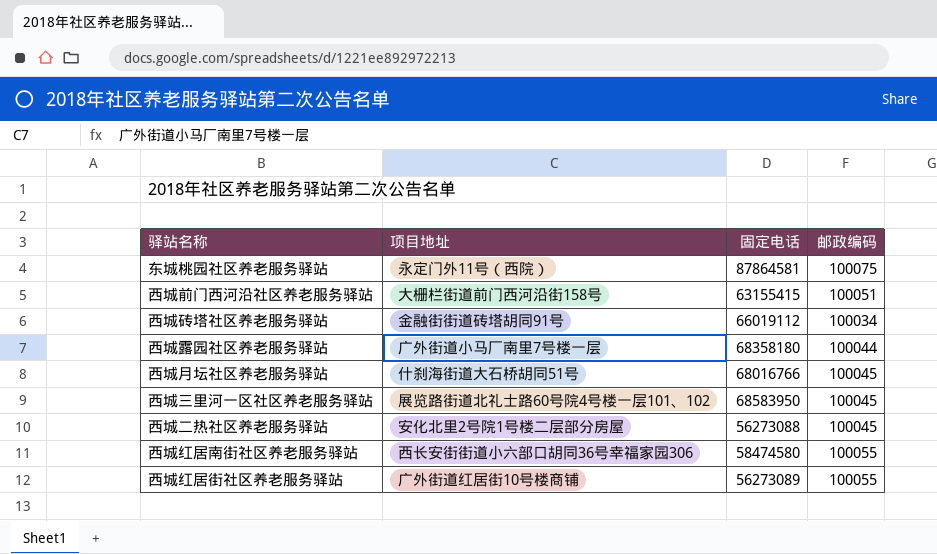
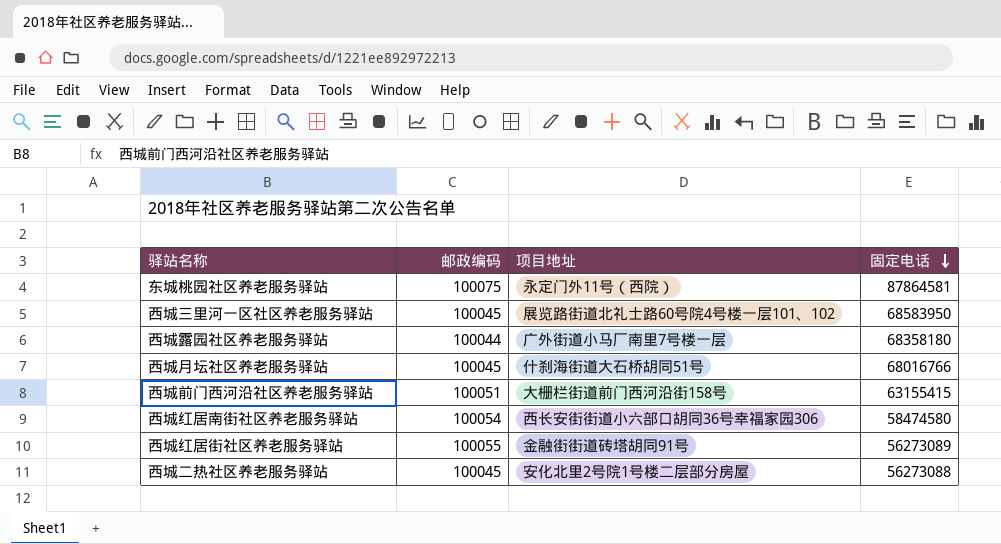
row order: none -> 固定电话 descending
column 邮政编码 | position: 4 -> 2
row 西城砖塔社区养老服务驿站: 金融街街道砖塔胡同91号 | 66019112 | 100034 -> none
西城红居南街社区养老服务驿站 | 邮政编码: 100055 -> 100054
西城红居街社区养老服务驿站 | 项目地址: 广外街道红居街10号楼商铺 -> 金融街街道砖塔胡同91号

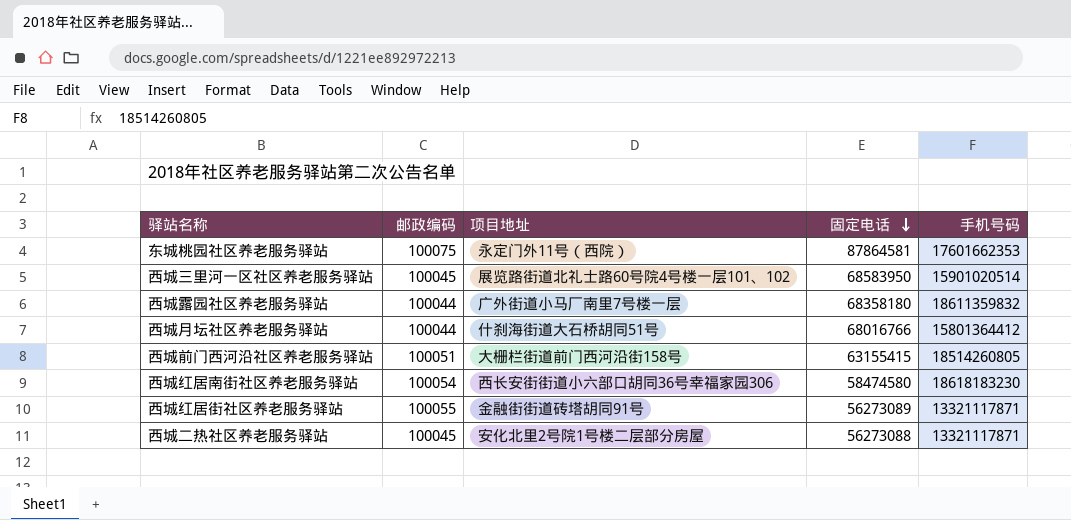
column 手机号码 | position: none -> 5
西城月坛社区养老服务驿站 | 邮政编码: 100045 -> 100044

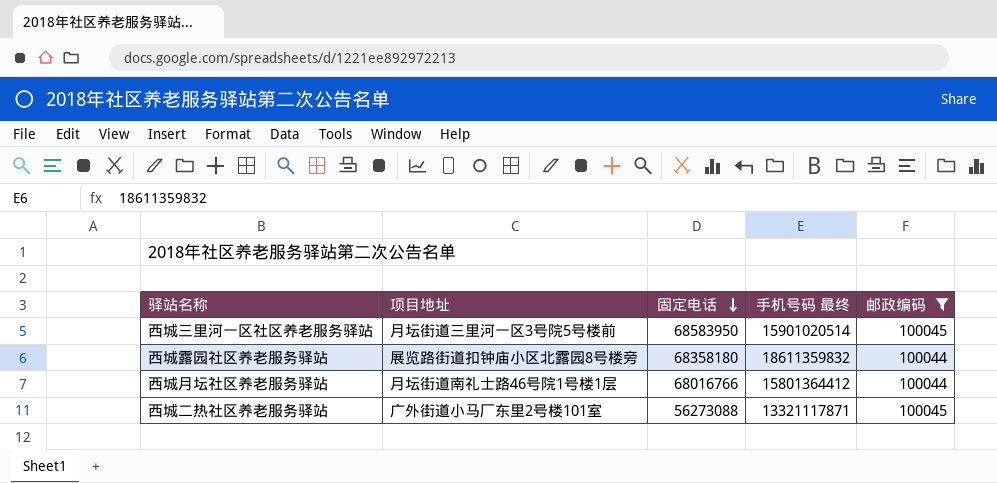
filter: none -> 邮政编码 <= 100045
column name: 手机号码 -> 手机号码 最终
column 邮政编码 | position: 2 -> 5
西城三里河一区社区养老服务驿站 | 项目地址: 展览路街道北礼士路60号院4号楼一层101、102 -> 月坛街道三里河一区3号院5号楼前
西城露园社区养老服务驿站 | 项目地址: 广外街道小马厂南里7号楼一层 -> 展览路街道扣钟庙小区北露园8号楼旁
西城月坛社区养老服务驿站 | 项目地址: 什刹海街道大石桥胡同51号 -> 月坛街道南礼士路46号院1号楼1层
西城二热社区养老服务驿站 | 项目地址: 安化北里2号院1号楼二层部分房屋 -> 广外街道小马厂东里2号楼101室

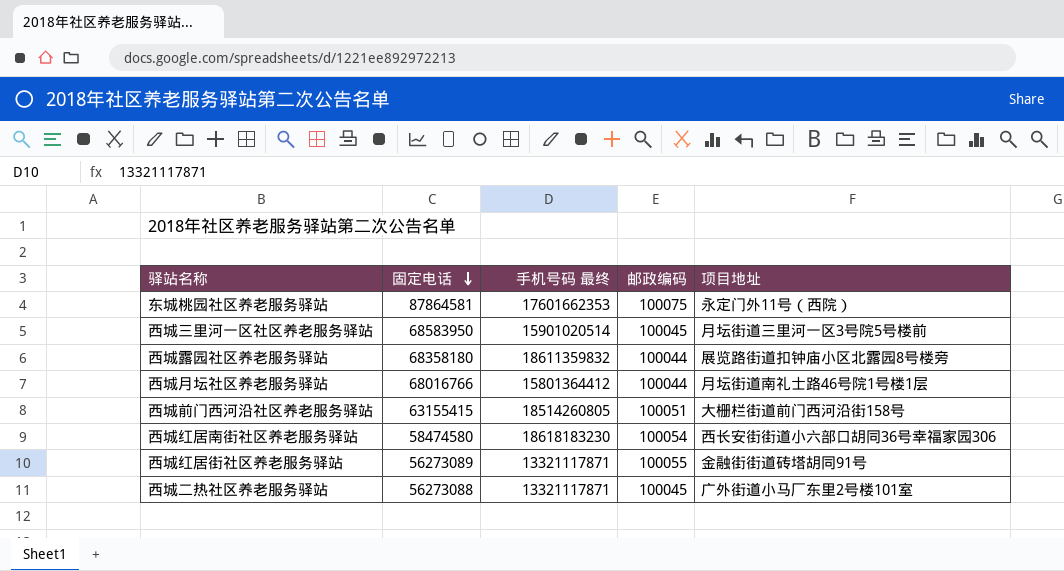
filter: 邮政编码 <= 100045 -> none
column 项目地址 | position: 2 -> 5

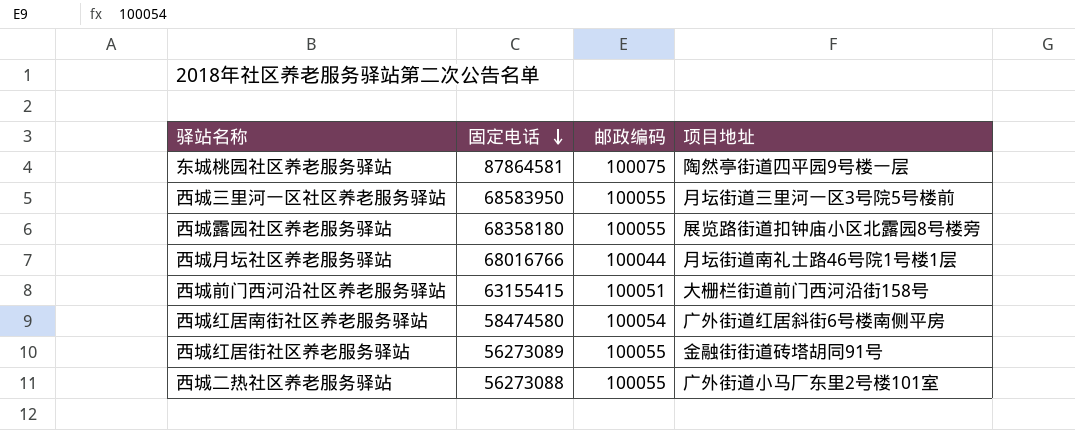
column 手机号码 最终 | position: 3 -> none
东城桃园社区养老服务驿站 | 项目地址: 永定门外11号（西院） -> 陶然亭街道四平园9号楼一层
西城三里河一区社区养老服务驿站 | 邮政编码: 100045 -> 100055
西城露园社区养老服务驿站 | 邮政编码: 100044 -> 100055
西城红居南街社区养老服务驿站 | 项目地址: 西长安街街道小六部口胡同36号幸福家园306 -> 广外街道红居斜街6号楼南侧平房
西城二热社区养老服务驿站 | 邮政编码: 100045 -> 100055

